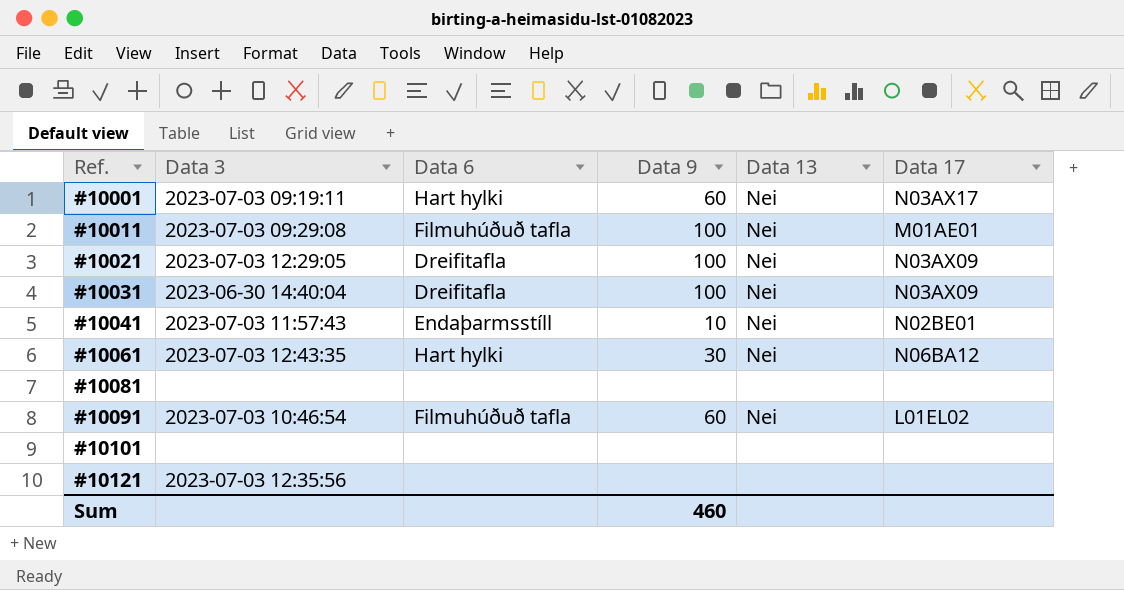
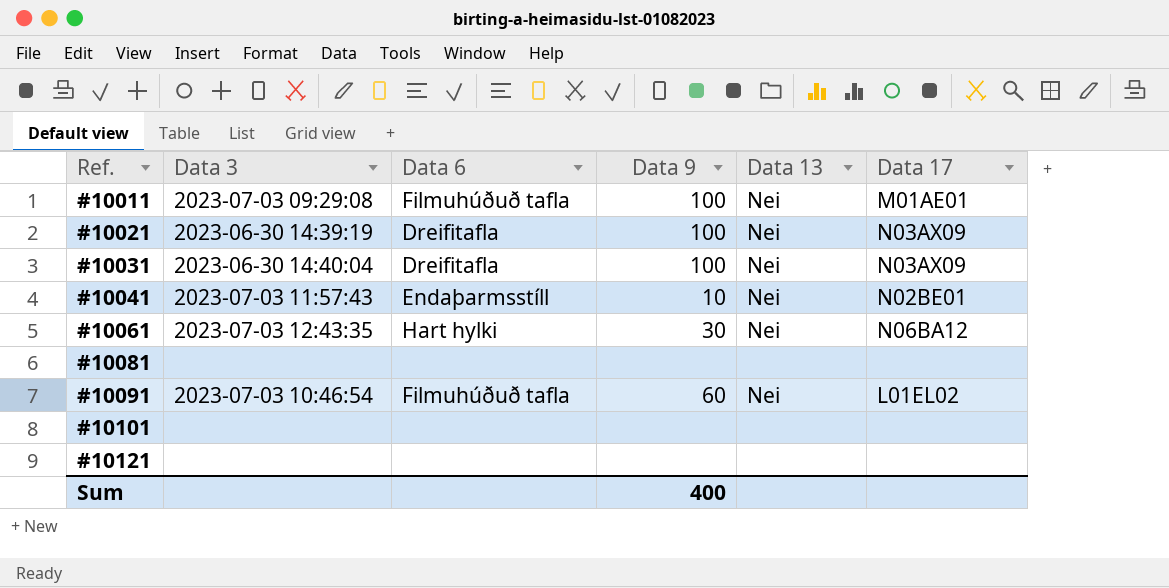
row #10001: 2023-07-03 09:19:11 | Hart hylki | 60 | Nei | N03AX17 -> none
#10021 | Data 3: 2023-07-03 12:29:05 -> 2023-06-30 14:39:19
#10121 | Data 3: 2023-07-03 12:35:56 -> none
Sum | Data 9: 460 -> 400

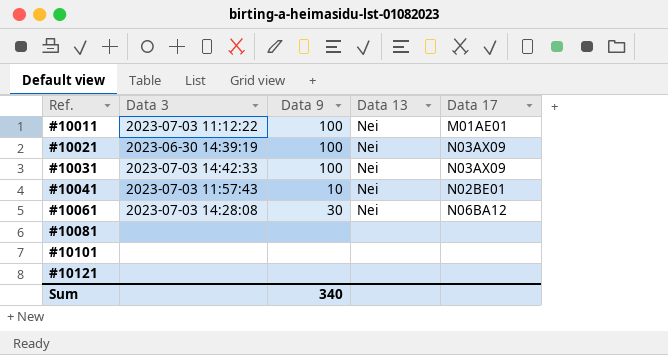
column Data 6 | position: 3 -> none
row #10091: 2023-07-03 10:46:54 | Filmuhúðuð tafla | 60 | Nei | L01EL02 -> none
#10011 | Data 3: 2023-07-03 09:29:08 -> 2023-07-03 11:12:22
#10031 | Data 3: 2023-06-30 14:40:04 -> 2023-07-03 14:42:33
#10061 | Data 3: 2023-07-03 12:43:35 -> 2023-07-03 14:28:08
Sum | Data 9: 400 -> 340

